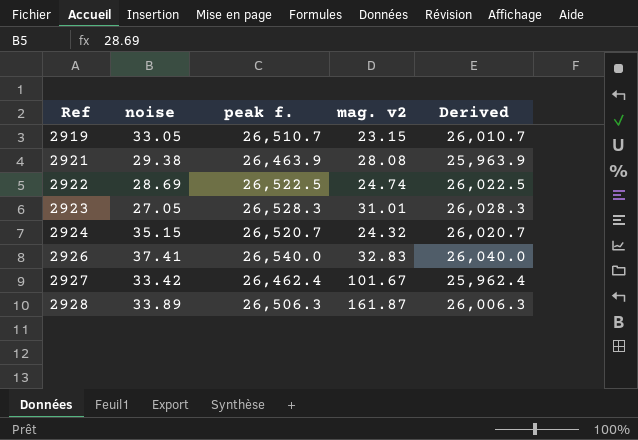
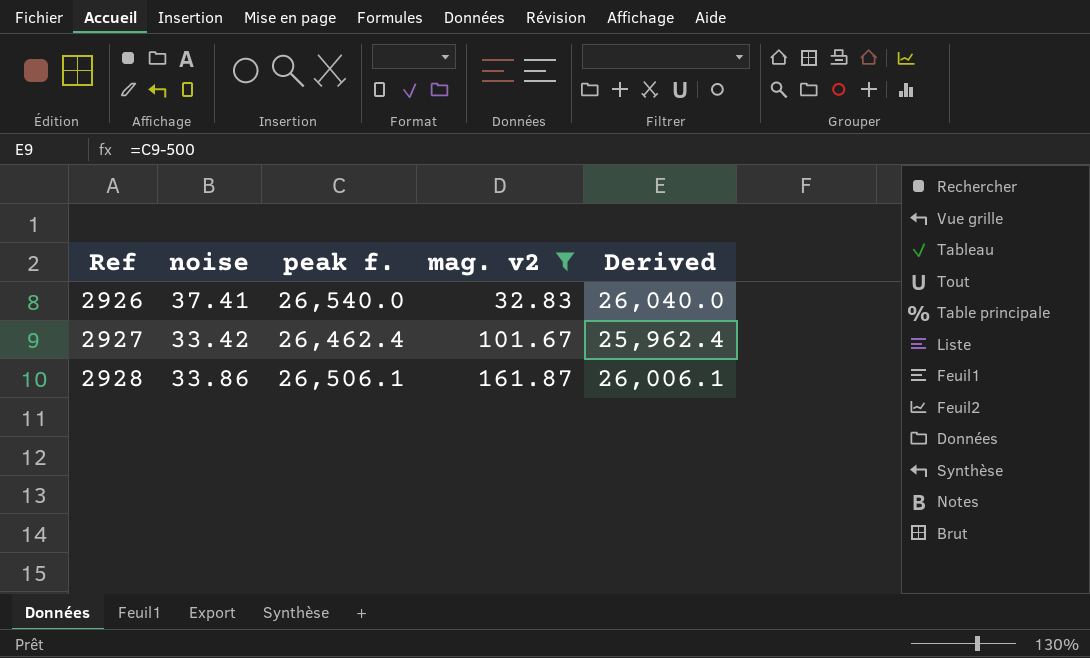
filter: none -> mag. v2 >= 32.83
2928 | noise: 33.89 -> 33.86
2928 | peak f.: 26,506.3 -> 26,506.1
2928 | Derived: 26,006.3 -> 26,006.1

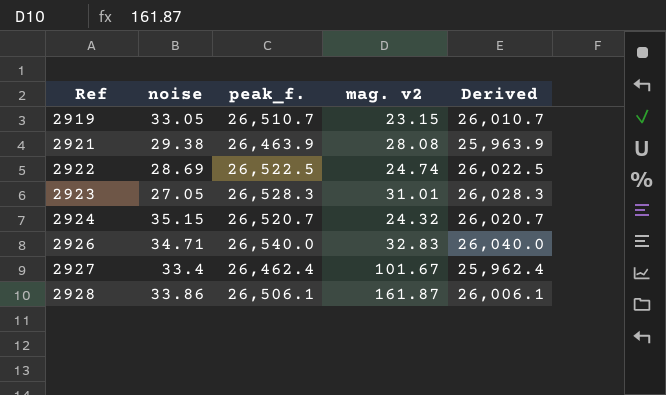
filter: mag. v2 >= 32.83 -> none
column name: peak f. -> peak_f.
2926 | noise: 37.41 -> 34.71
2927 | noise: 33.42 -> 33.4

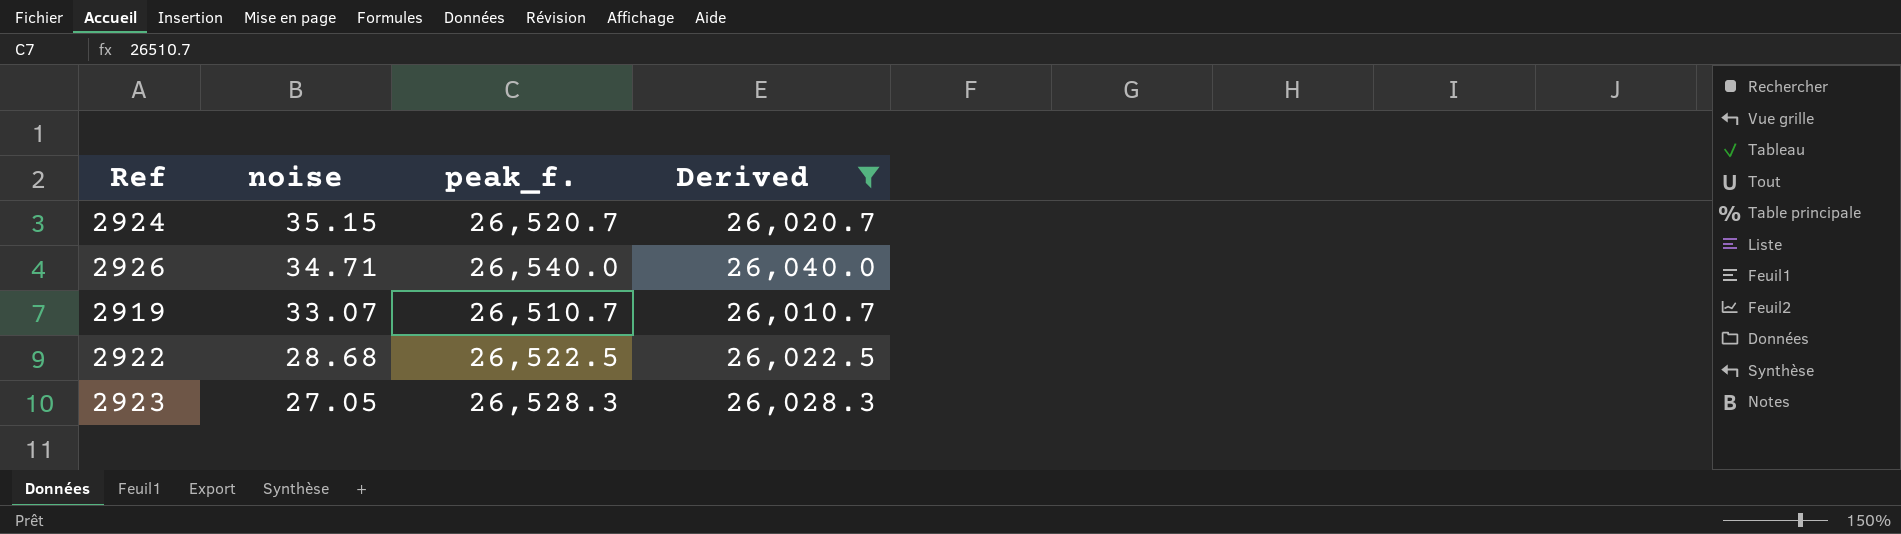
filter: none -> Derived >= 26,010.7
row order: Ref ascending -> noise descending
column mag. v2 | position: 4 -> none
2919 | noise: 33.05 -> 33.07
2922 | noise: 28.69 -> 28.68

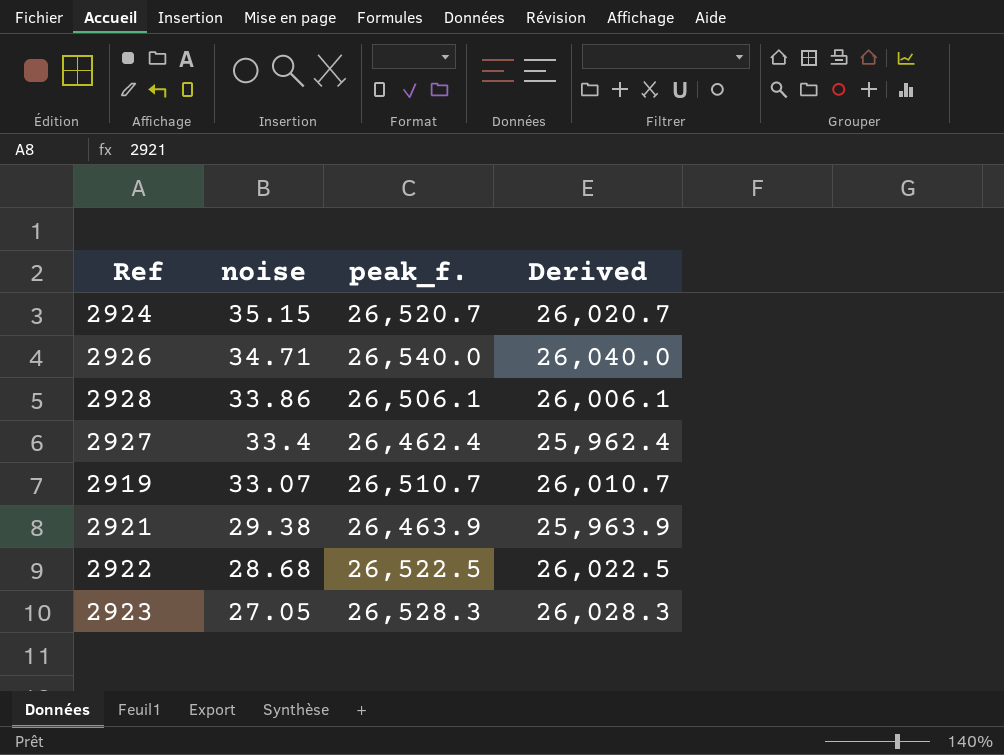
filter: Derived >= 26,010.7 -> none

